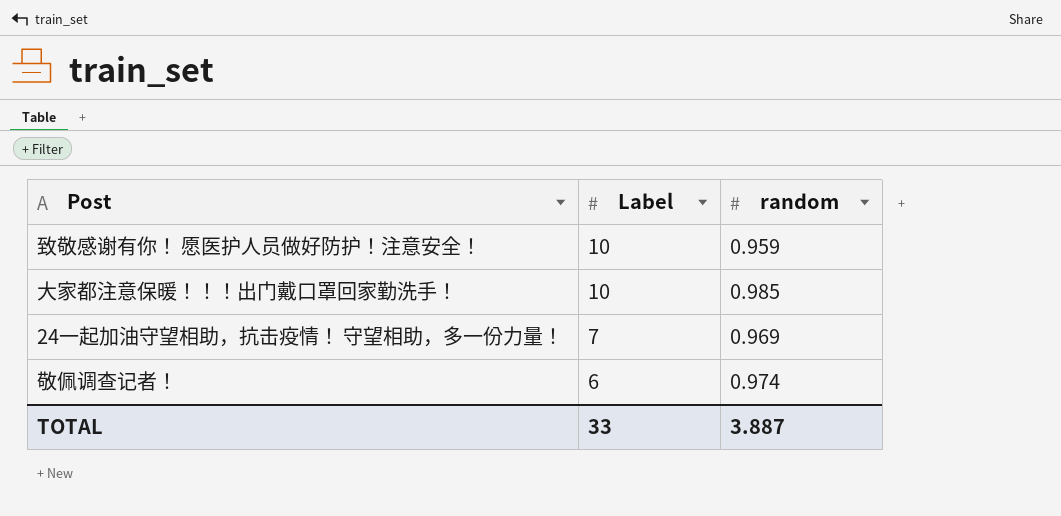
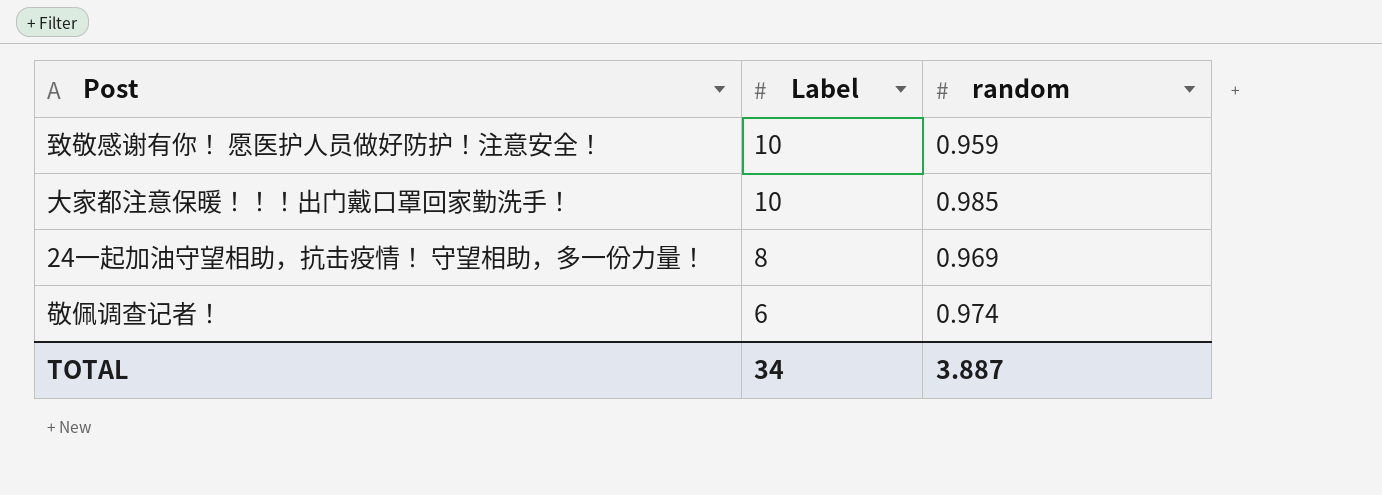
24一起加油守望相助，抗击疫情！ 守望相助，多一份力量！ | Label: 7 -> 8
TOTAL | Label: 33 -> 34

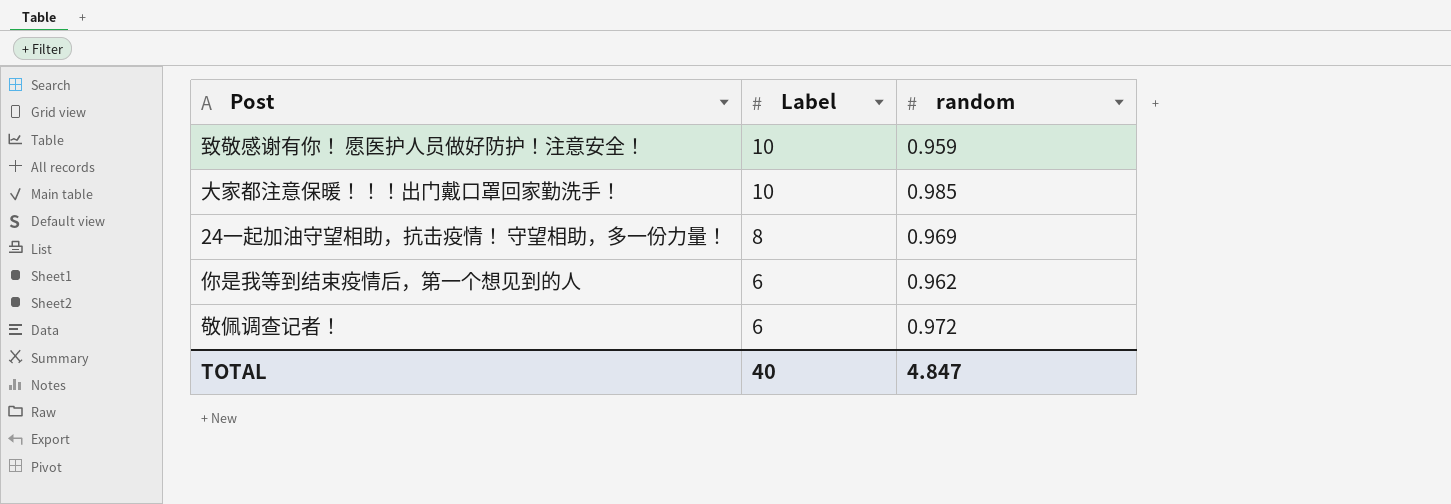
row 你是我等到结束疫情后，第一个想见到的人: none -> 6 | 0.962
敬佩调查记者！ | random: 0.974 -> 0.972
TOTAL | Label: 34 -> 40
TOTAL | random: 3.887 -> 4.847

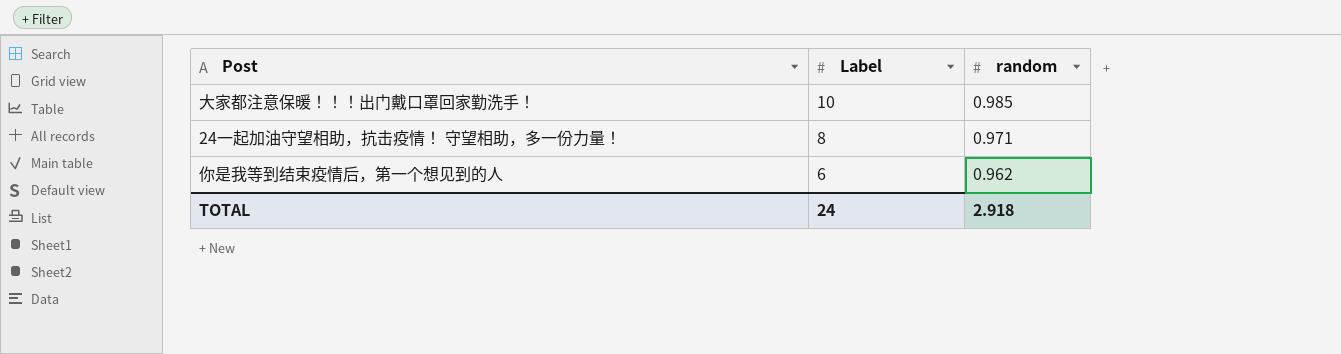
row 致敬感谢有你！ 愿医护人员做好防护！注意安全！: 10 | 0.959 -> none
row 敬佩调查记者！: 6 | 0.972 -> none
24一起加油守望相助，抗击疫情！ 守望相助，多一份力量！ | random: 0.969 -> 0.971
TOTAL | Label: 40 -> 24
TOTAL | random: 4.847 -> 2.918

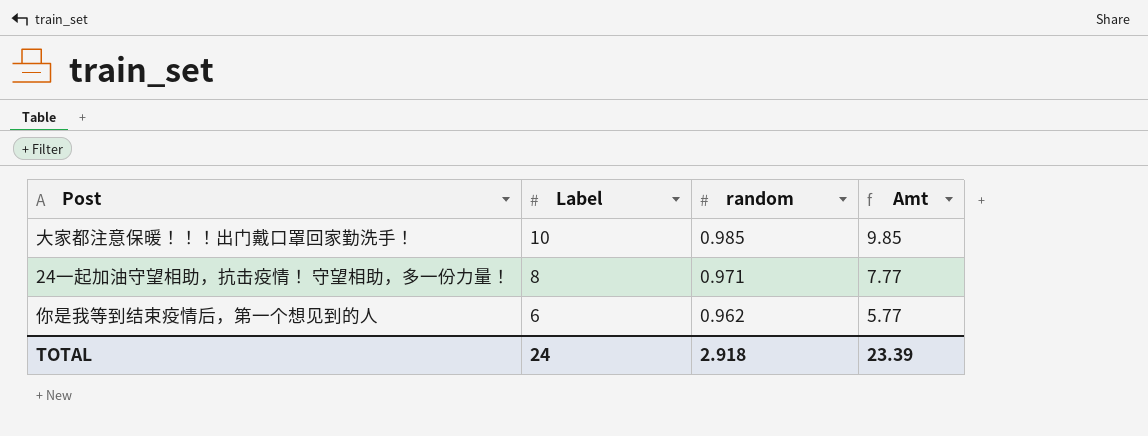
column Amt | formula: none -> [Label] * [random]

